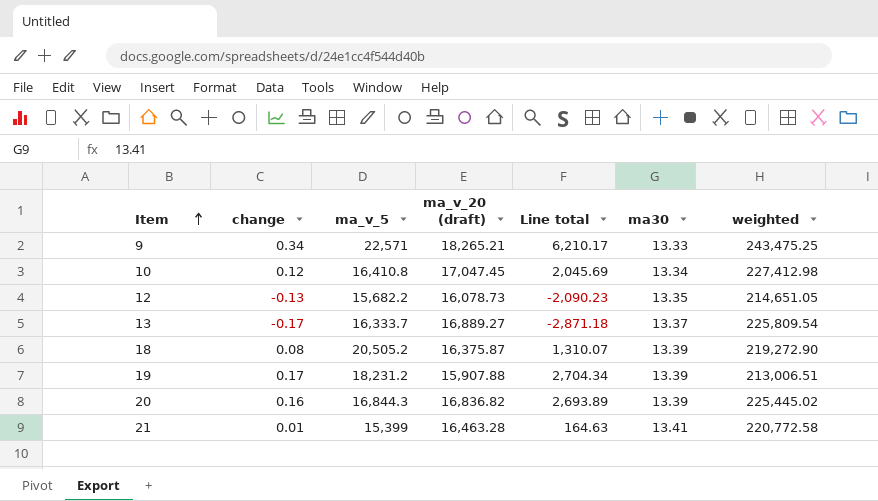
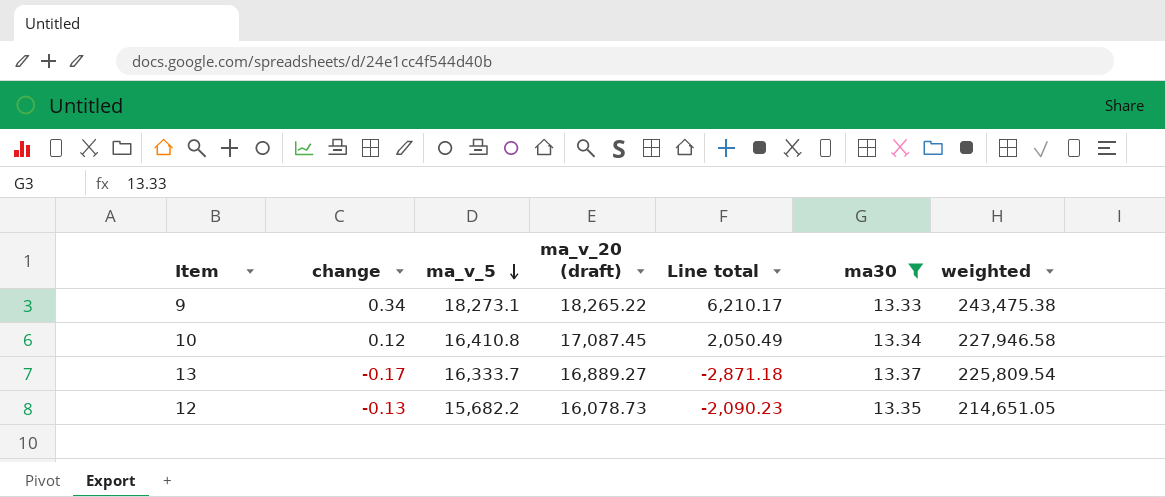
filter: none -> ma30 <= 13.37
row order: Item ascending -> ma_v_5 descending
9 | ma_v_5: 22,571 -> 18,273.1
9 | ma_v_20 (draft): 18,265.21 -> 18,265.22
9 | weighted: 243,475.25 -> 243,475.38
10 | ma_v_20 (draft): 17,047.45 -> 17,087.45
10 | Line total: 2,045.69 -> 2,050.49
10 | weighted: 227,412.98 -> 227,946.58

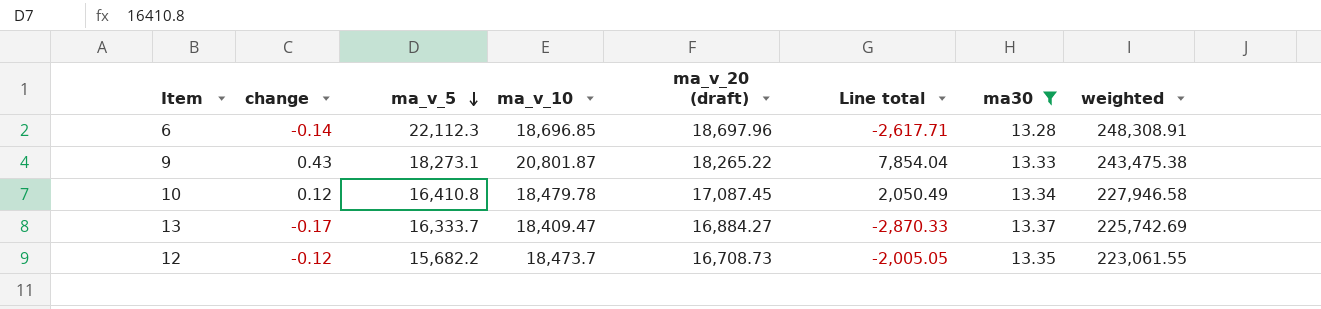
column ma_v_10 | position: none -> 4
row 6: none -> -0.14 | 22,112.3 | 18,696.85 | 18,697.96 | -2,617.71 | 13.28 | 248,308.91
9 | change: 0.34 -> 0.43
9 | Line total: 6,210.17 -> 7,854.04
13 | ma_v_20 (draft): 16,889.27 -> 16,884.27
13 | Line total: -2,871.18 -> -2,870.33
13 | weighted: 225,809.54 -> 225,742.69
12 | change: -0.13 -> -0.12
12 | ma_v_20 (draft): 16,078.73 -> 16,708.73
12 | Line total: -2,090.23 -> -2,005.05
12 | weighted: 214,651.05 -> 223,061.55

